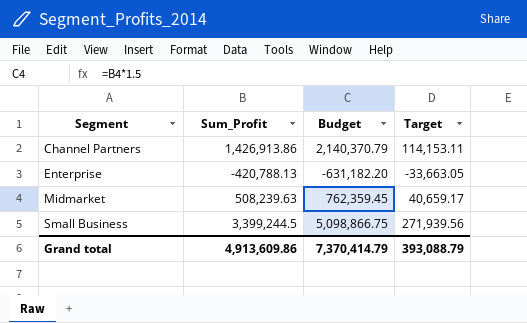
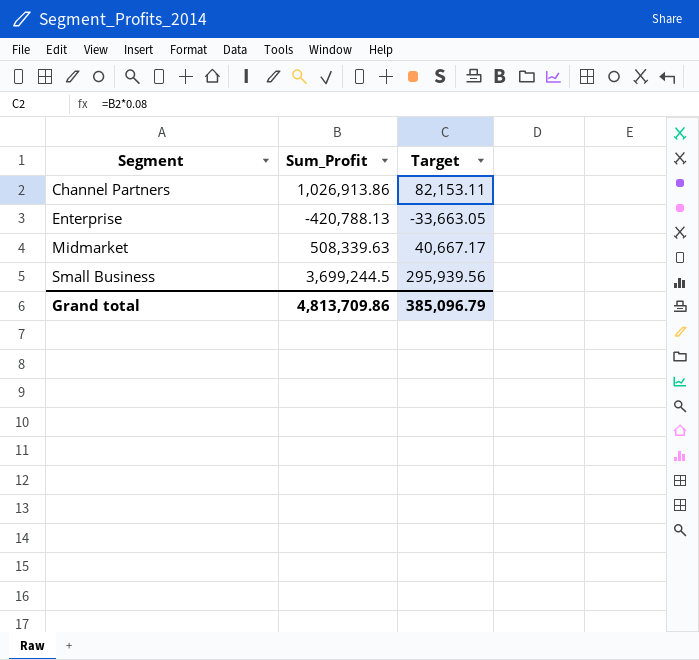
column Budget | formula: [Sum_Profit] * 1.5 -> none
Channel Partners | Sum_Profit: 1,426,913.86 -> 1,026,913.86
Channel Partners | Target: 114,153.11 -> 82,153.11
Midmarket | Sum_Profit: 508,239.63 -> 508,339.63
Midmarket | Target: 40,659.17 -> 40,667.17
Small Business | Sum_Profit: 3,399,244.5 -> 3,699,244.5
Small Business | Target: 271,939.56 -> 295,939.56
Grand total | Sum_Profit: 4,913,609.86 -> 4,813,709.86
Grand total | Target: 393,088.79 -> 385,096.79

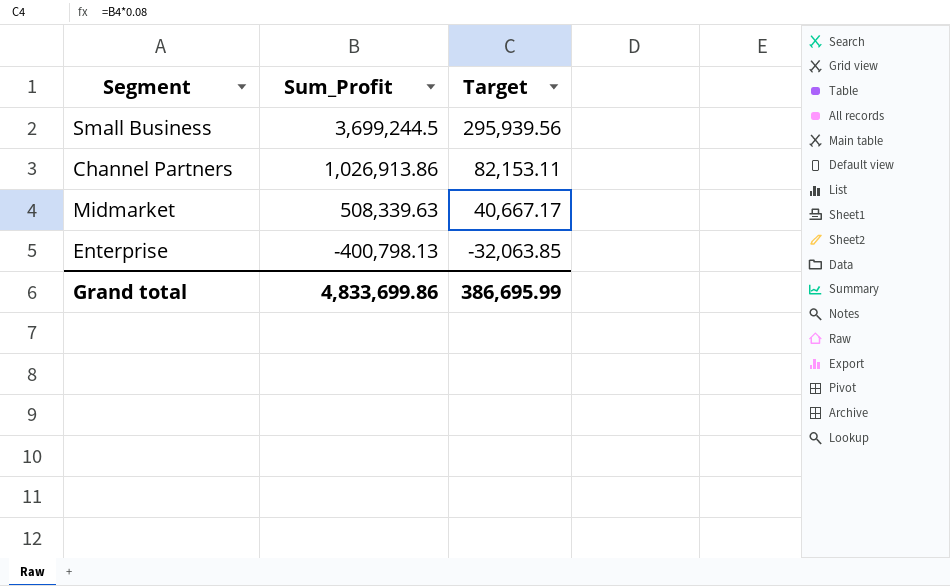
row order: Segment ascending -> Sum_Profit descending
Enterprise | Sum_Profit: -420,788.13 -> -400,798.13
Enterprise | Target: -33,663.05 -> -32,063.85
Grand total | Sum_Profit: 4,813,709.86 -> 4,833,699.86
Grand total | Target: 385,096.79 -> 386,695.99

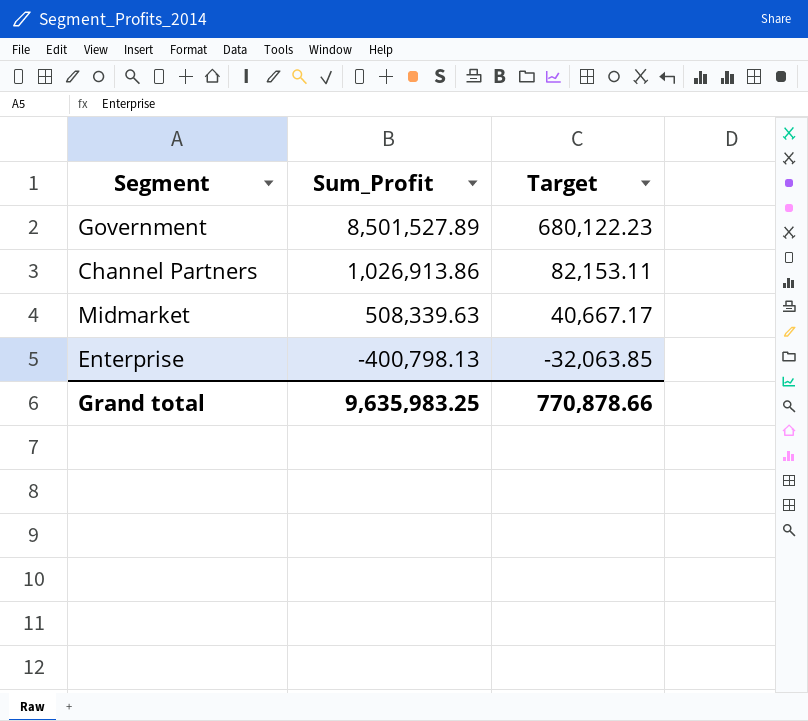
row Small Business: 3,699,244.5 | 295,939.56 -> none
row Government: none -> 8,501,527.89 | 680,122.23
Grand total | Sum_Profit: 4,833,699.86 -> 9,635,983.25
Grand total | Target: 386,695.99 -> 770,878.66

